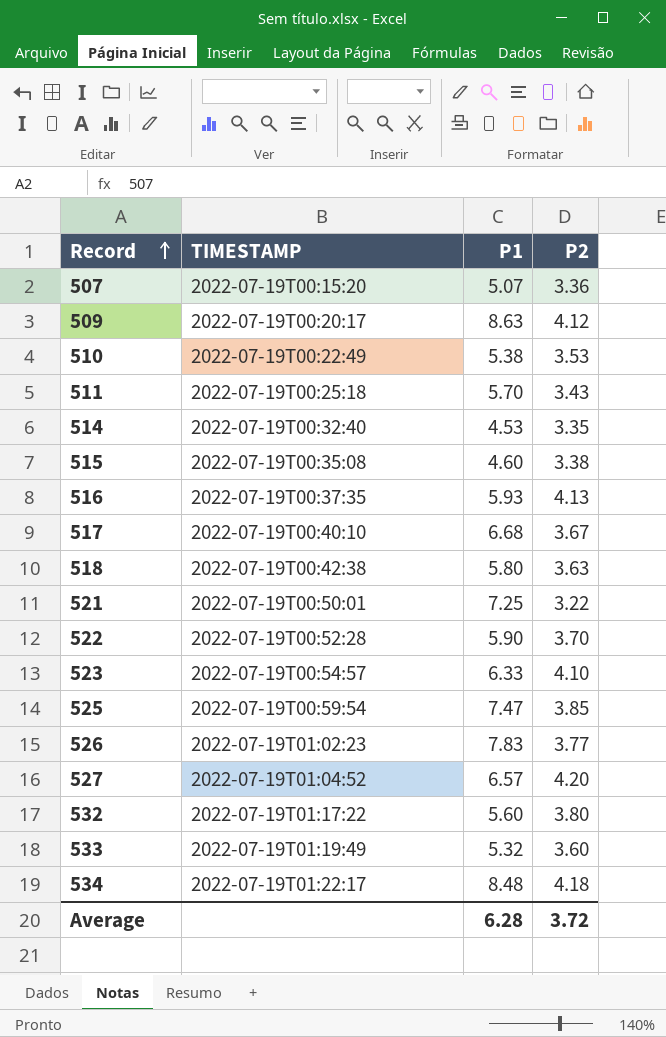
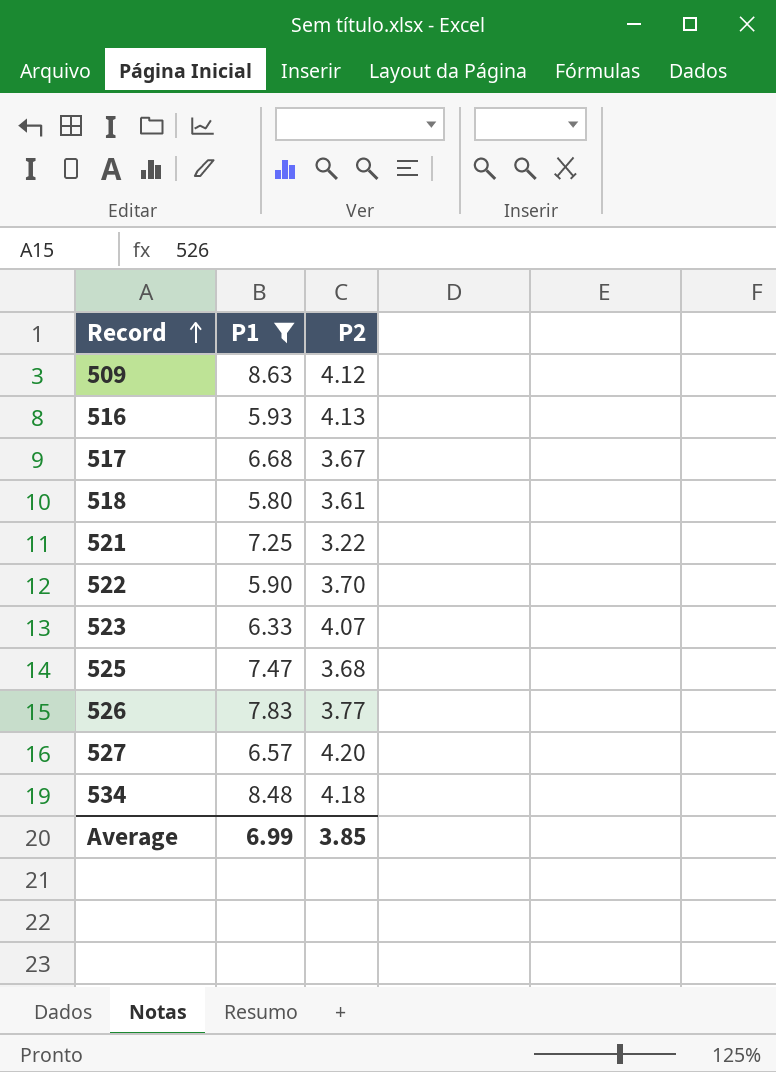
filter: none -> P1 >= 5.80
column TIMESTAMP | position: 2 -> none
518 | P2: 3.63 -> 3.61
523 | P2: 4.10 -> 4.07
525 | P2: 3.85 -> 3.68
Average | P1: 6.28 -> 6.99
Average | P2: 3.72 -> 3.85

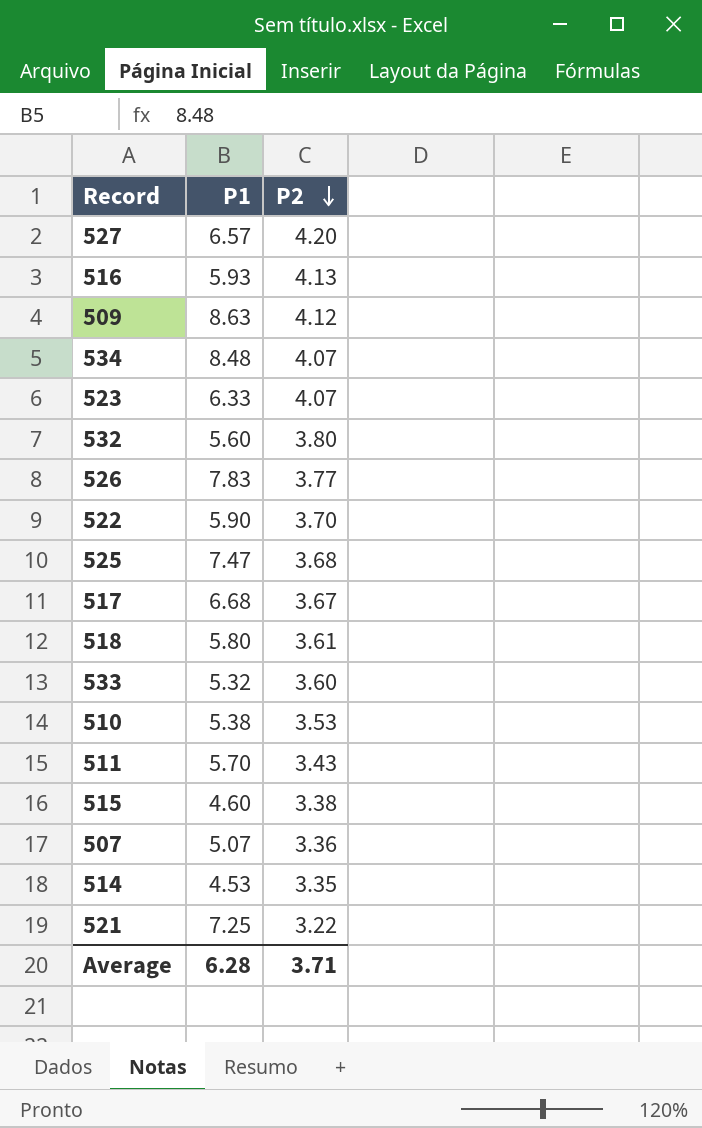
filter: P1 >= 5.80 -> none
row order: Record ascending -> P2 descending
534 | P2: 4.18 -> 4.07
Average | P1: 6.99 -> 6.28
Average | P2: 3.85 -> 3.71

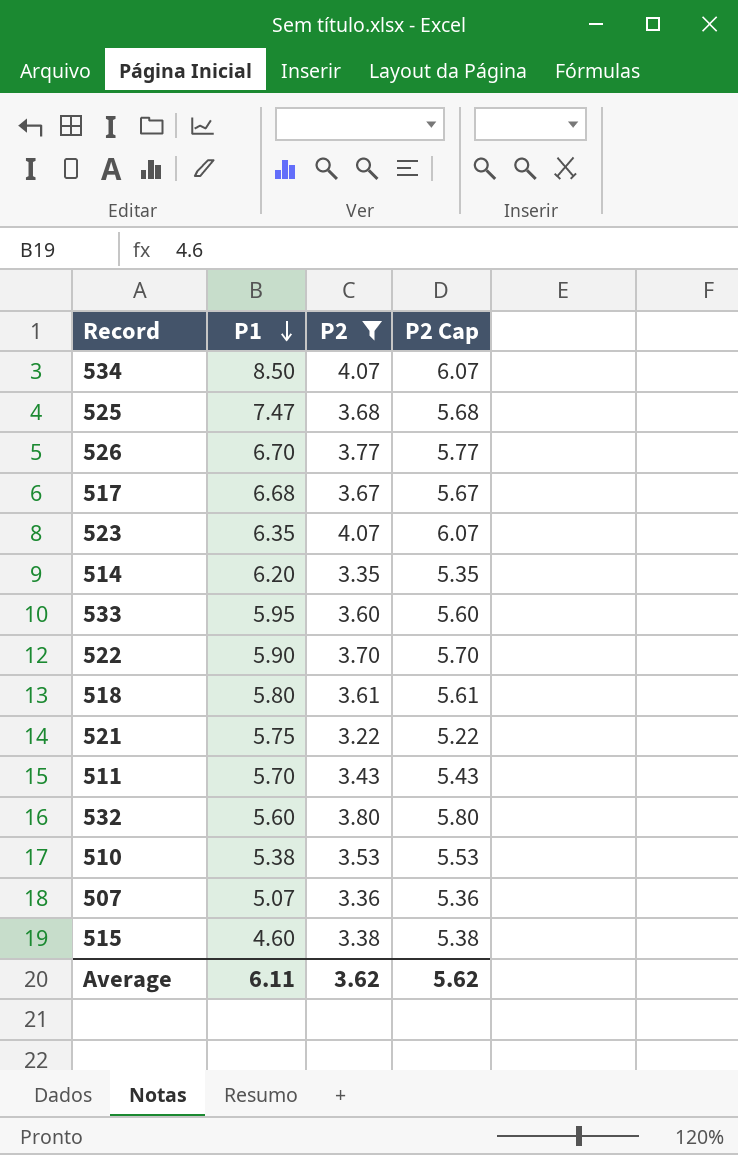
filter: none -> P2 <= 4.07
row order: P2 descending -> P1 descending
column P2 Cap | formula: none -> [P2] + 2
534 | P1: 8.48 -> 8.50
526 | P1: 7.83 -> 6.70
523 | P1: 6.33 -> 6.35
514 | P1: 4.53 -> 6.20
533 | P1: 5.32 -> 5.95
521 | P1: 7.25 -> 5.75
Average | P1: 6.28 -> 6.11
Average | P2: 3.71 -> 3.62

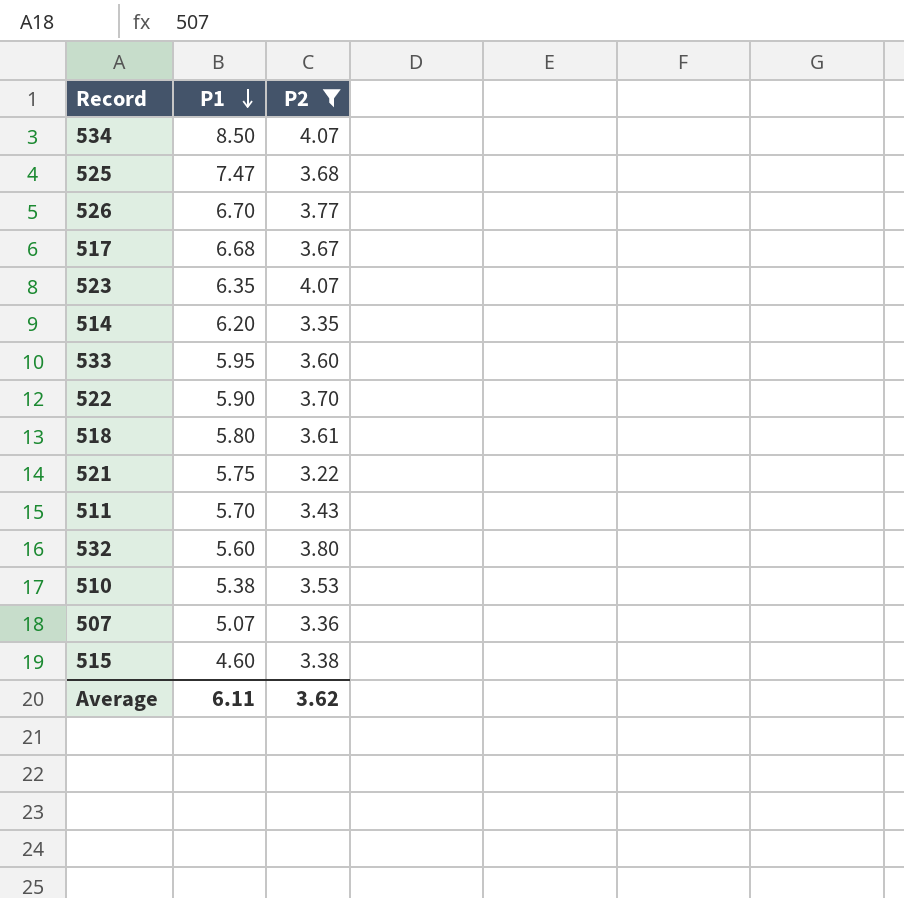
column P2 Cap | formula: [P2] + 2 -> none

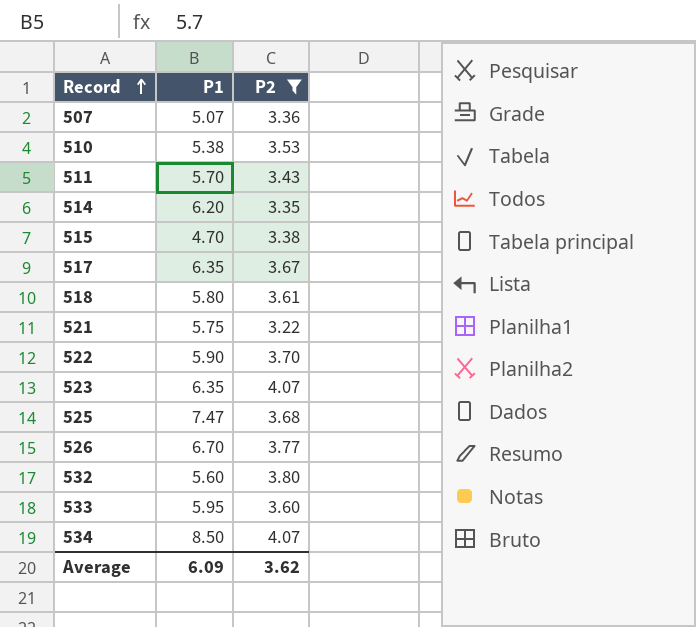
row order: P1 descending -> Record ascending
515 | P1: 4.60 -> 4.70
517 | P1: 6.68 -> 6.35
Average | P1: 6.11 -> 6.09

